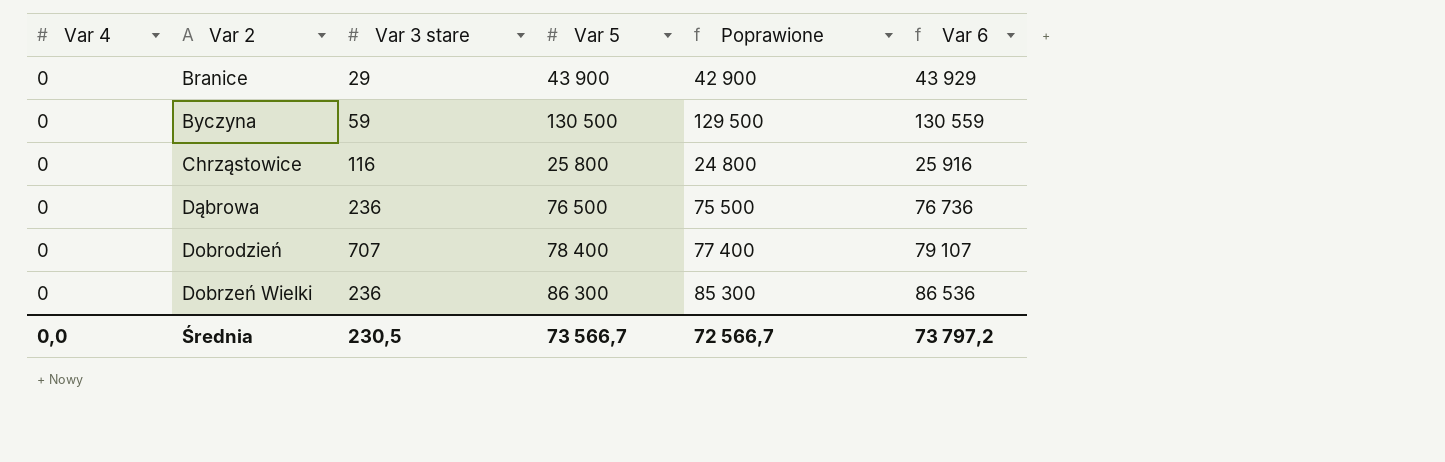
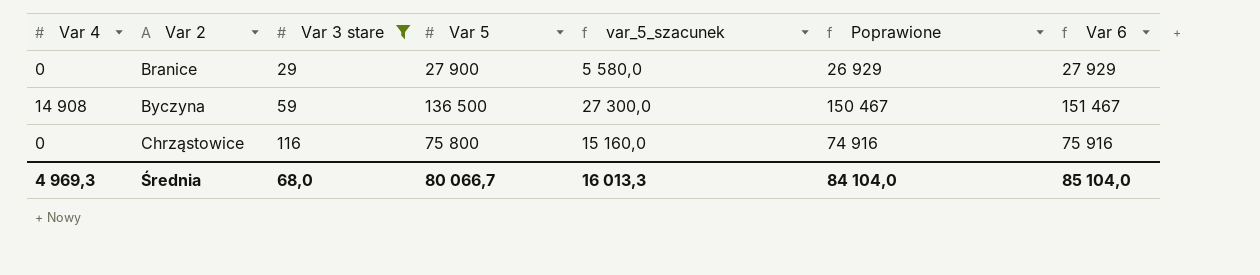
filter: none -> Var 3 stare <= 116
column var_5_szacunek | formula: none -> [Var 5] * 0,2
column Poprawione | formula: [Var 5] - 1000 -> [Var 6] - 1000
Branice | Var 5: 43 900 -> 27 900
Branice | Var 6: 43 929 -> 27 929
Byczyna | Var 4: 0 -> 14 908
Byczyna | Var 5: 130 500 -> 136 500
Byczyna | Var 6: 130 559 -> 151 467
Chrząstowice | Var 5: 25 800 -> 75 800
Chrząstowice | Var 6: 25 916 -> 75 916
Średnia | Var 4: 0,0 -> 4 969,3
Średnia | Var 3 stare: 230,5 -> 68,0
Średnia | Var 5: 73 566,7 -> 80 066,7
Średnia | Poprawione: 72 566,7 -> 84 104,0
Średnia | Var 6: 73 797,2 -> 85 104,0

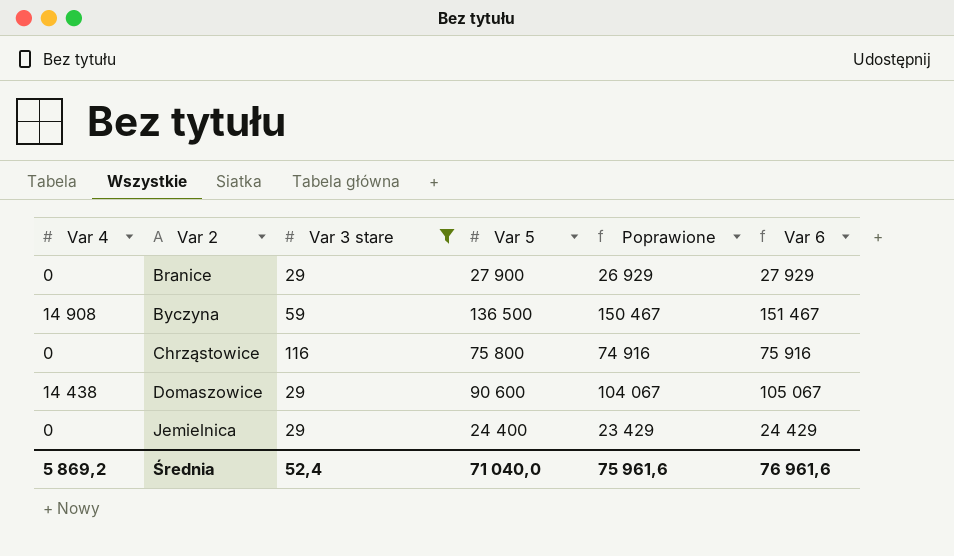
column var_5_szacunek | formula: [Var 5] * 0,2 -> none
row Domaszowice: none -> 14 438 | 29 | 90 600 | 104 067 | 105 067
row Jemielnica: none -> 0 | 29 | 24 400 | 23 429 | 24 429
Średnia | Var 4: 4 969,3 -> 5 869,2
Średnia | Var 3 stare: 68,0 -> 52,4
Średnia | Var 5: 80 066,7 -> 71 040,0
Średnia | Poprawione: 84 104,0 -> 75 961,6
Średnia | Var 6: 85 104,0 -> 76 961,6

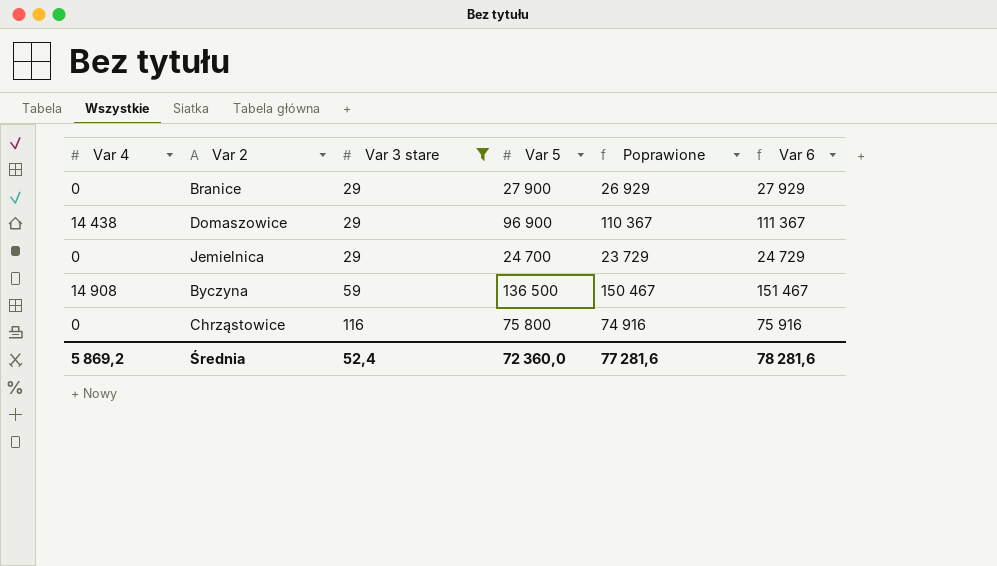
row order: Var 2 ascending -> Var 3 stare ascending
Domaszowice | Var 5: 90 600 -> 96 900
Domaszowice | Poprawione: 104 067 -> 110 367
Domaszowice | Var 6: 105 067 -> 111 367
Jemielnica | Var 5: 24 400 -> 24 700
Jemielnica | Poprawione: 23 429 -> 23 729
Jemielnica | Var 6: 24 429 -> 24 729
Średnia | Var 5: 71 040,0 -> 72 360,0
Średnia | Poprawione: 75 961,6 -> 77 281,6
Średnia | Var 6: 76 961,6 -> 78 281,6

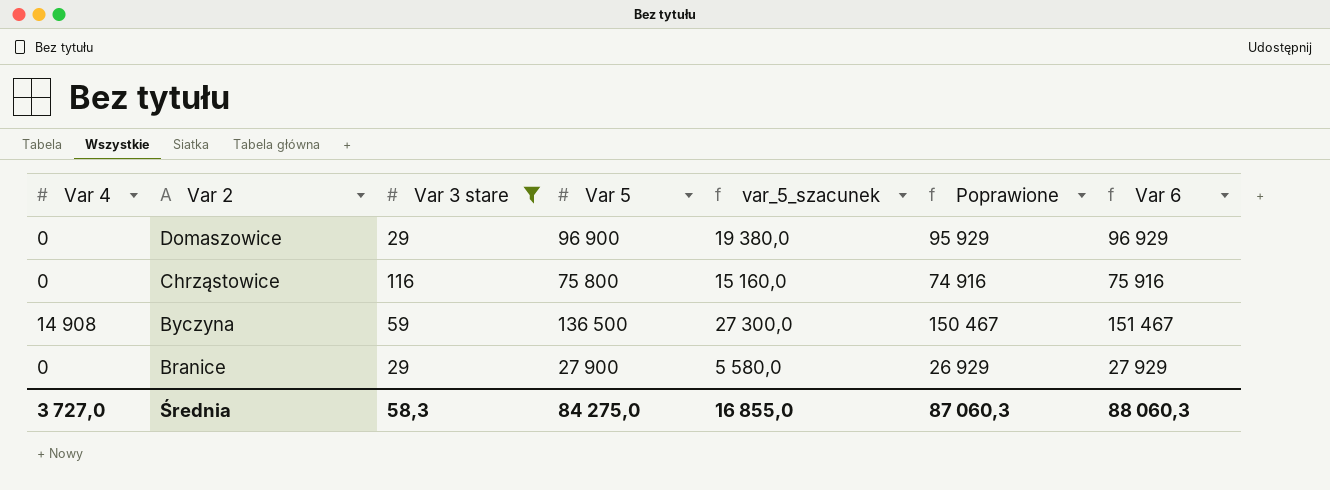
row order: Var 3 stare ascending -> Var 2 descending
column var_5_szacunek | formula: none -> [Var 5] * 0,2
row Jemielnica: 0 | 29 | 24 700 | 23 729 | 24 729 -> none
Domaszowice | Var 4: 14 438 -> 0
Domaszowice | Poprawione: 110 367 -> 95 929
Domaszowice | Var 6: 111 367 -> 96 929
Średnia | Var 4: 5 869,2 -> 3 727,0
Średnia | Var 3 stare: 52,4 -> 58,3
Średnia | Var 5: 72 360,0 -> 84 275,0
Średnia | Poprawione: 77 281,6 -> 87 060,3
Średnia | Var 6: 78 281,6 -> 88 060,3

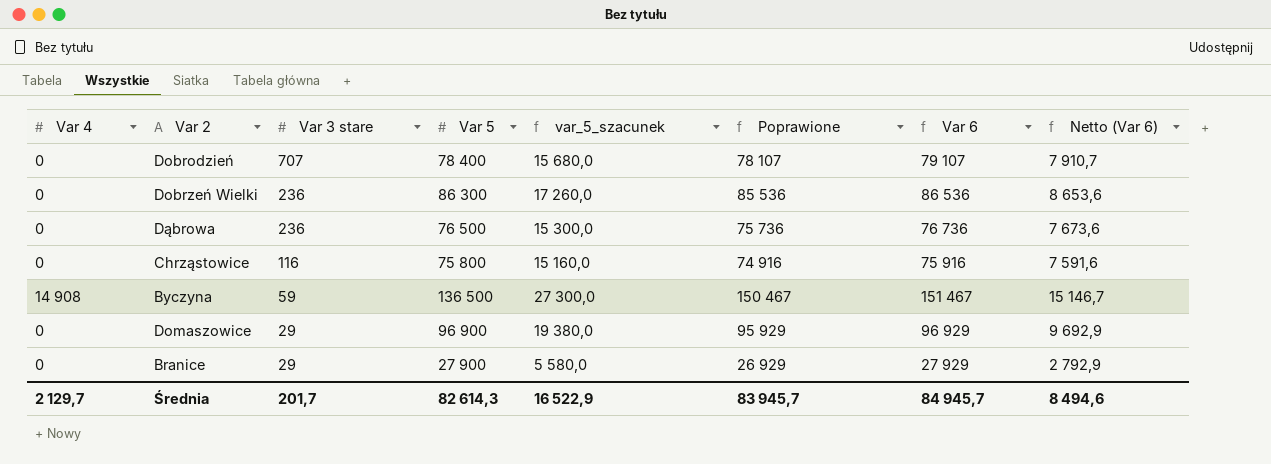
filter: Var 3 stare <= 116 -> none
row order: Var 2 descending -> Var 3 stare descending
column Netto (Var 6) | formula: none -> [Var 6] * 0,1
Średnia | Var 4: 3 727,0 -> 2 129,7
Średnia | Var 3 stare: 58,3 -> 201,7
Średnia | Var 5: 84 275,0 -> 82 614,3
Średnia | var_5_szacunek: 16 855,0 -> 16 522,9
Średnia | Poprawione: 87 060,3 -> 83 945,7
Średnia | Var 6: 88 060,3 -> 84 945,7

